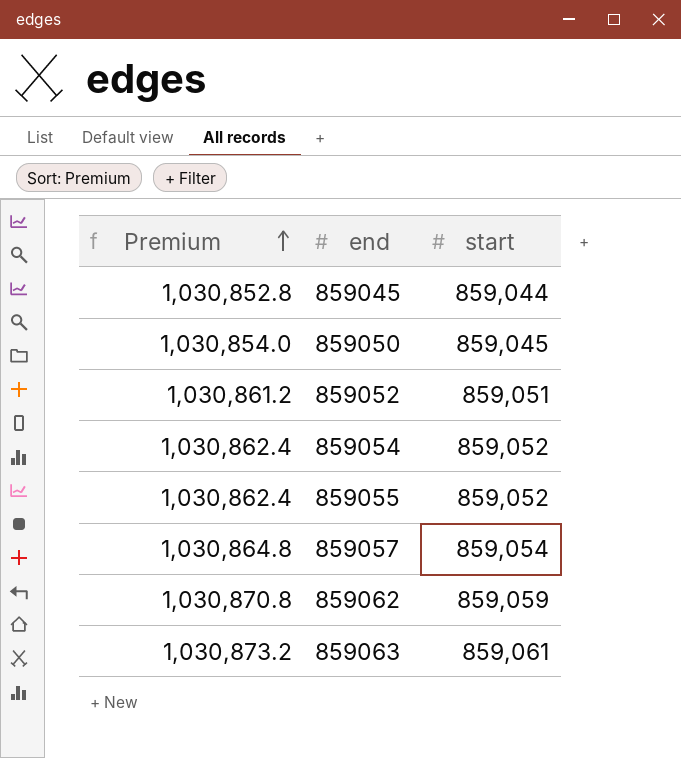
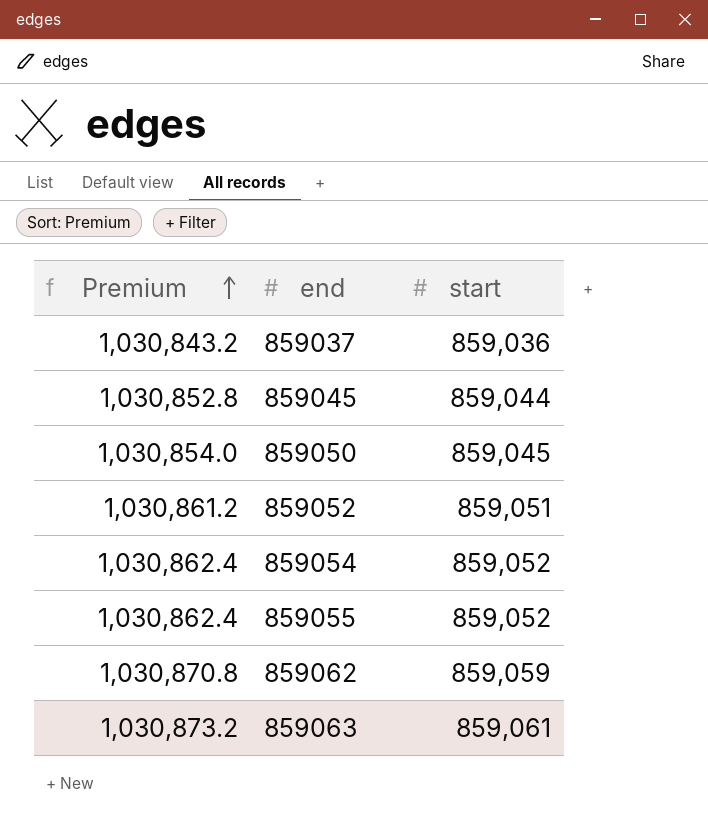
row 859057: 1,030,864.8 | 859,054 -> none
row 859037: none -> 1,030,843.2 | 859,036

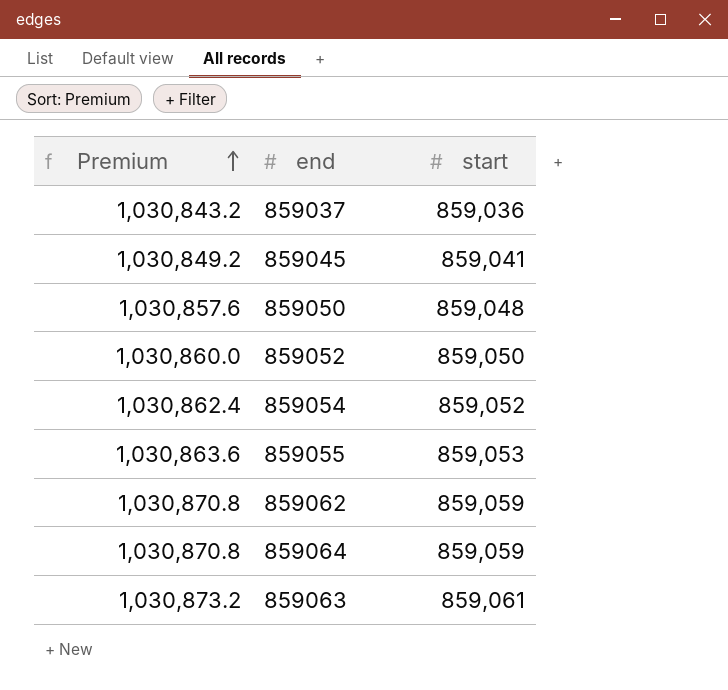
859045 | Premium: 1,030,852.8 -> 1,030,849.2
859045 | start: 859,044 -> 859,041
859050 | Premium: 1,030,854.0 -> 1,030,857.6
859050 | start: 859,045 -> 859,048
859052 | Premium: 1,030,861.2 -> 1,030,860.0
859052 | start: 859,051 -> 859,050
859055 | Premium: 1,030,862.4 -> 1,030,863.6
859055 | start: 859,052 -> 859,053
row 859064: none -> 1,030,870.8 | 859,059

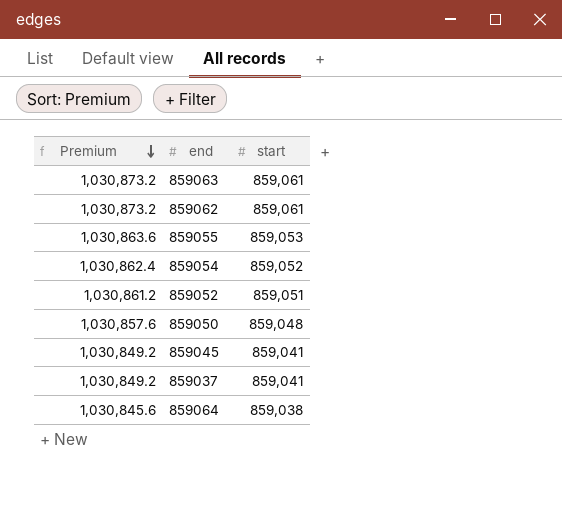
row order: Premium ascending -> Premium descending
859062 | Premium: 1,030,870.8 -> 1,030,873.2
859062 | start: 859,059 -> 859,061
859052 | Premium: 1,030,860.0 -> 1,030,861.2
859052 | start: 859,050 -> 859,051
859037 | Premium: 1,030,843.2 -> 1,030,849.2
859037 | start: 859,036 -> 859,041
859064 | Premium: 1,030,870.8 -> 1,030,845.6
859064 | start: 859,059 -> 859,038

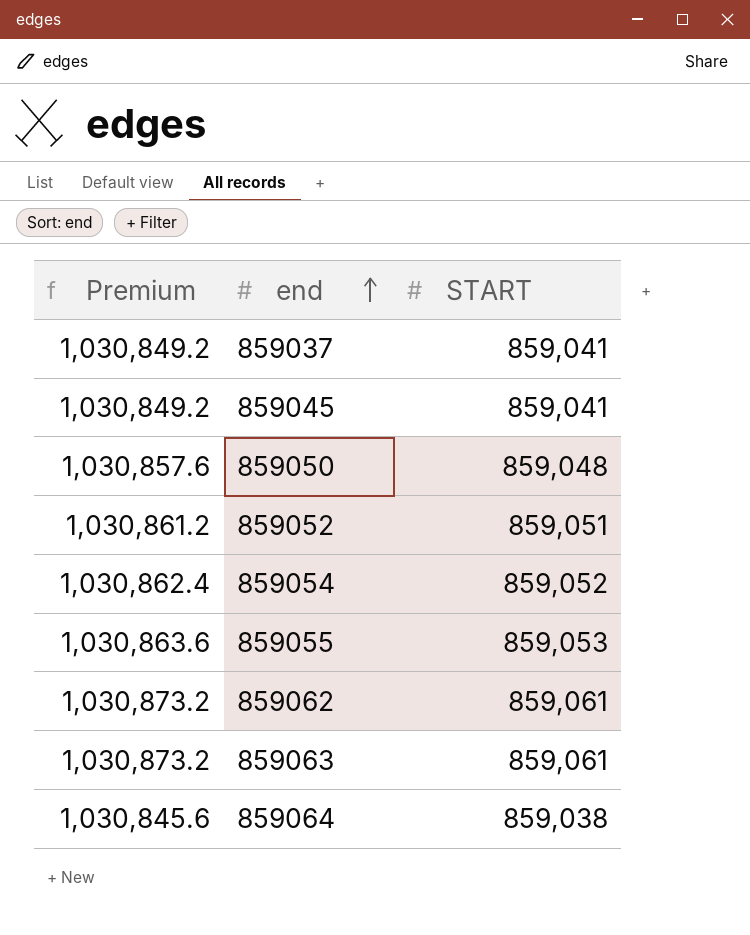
row order: Premium descending -> end ascending
column name: start -> START

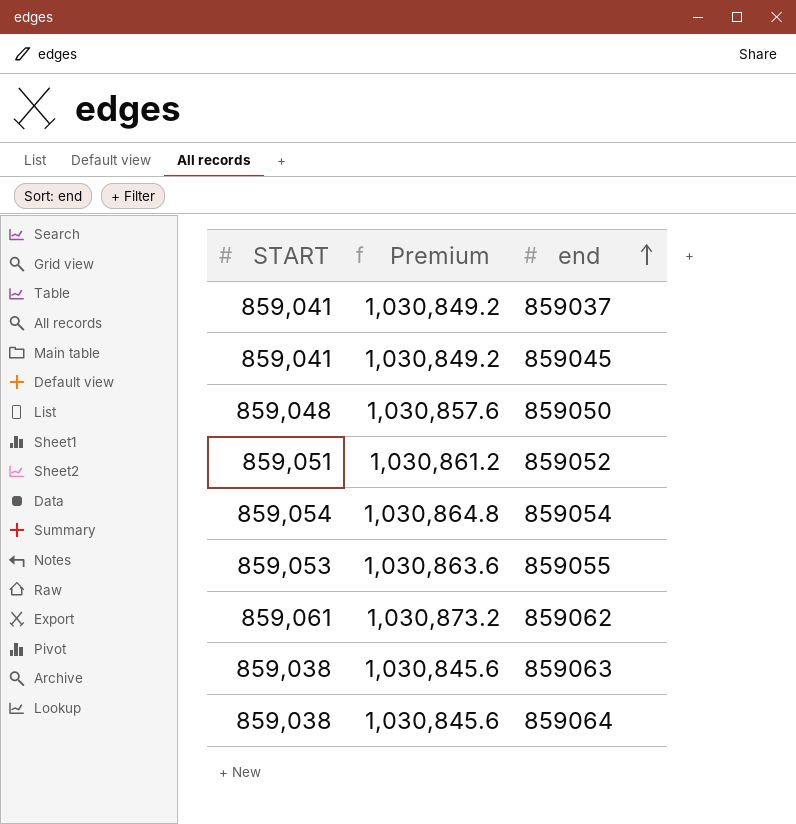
column START | position: 3 -> 1
859054 | START: 859,052 -> 859,054
859054 | Premium: 1,030,862.4 -> 1,030,864.8
859063 | START: 859,061 -> 859,038
859063 | Premium: 1,030,873.2 -> 1,030,845.6

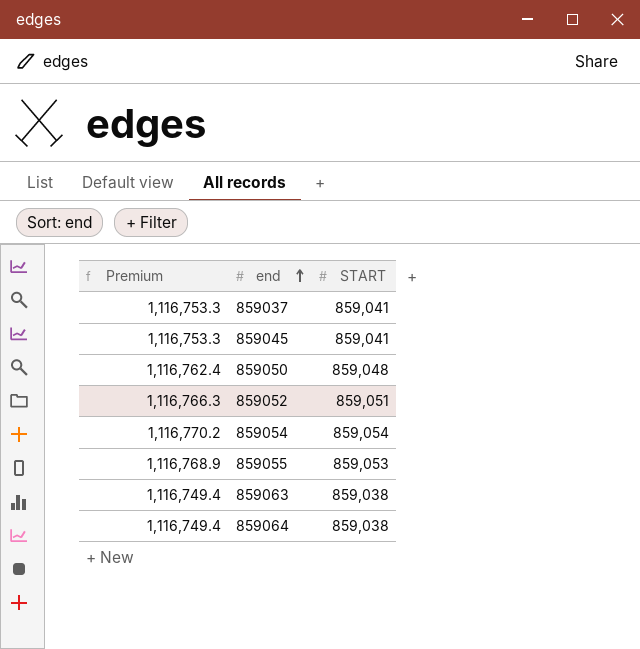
column Premium | formula: [START] * 1.2 -> [START] * 1.3
column START | position: 1 -> 3
row 859062: 859,061 | 1,030,873.2 -> none

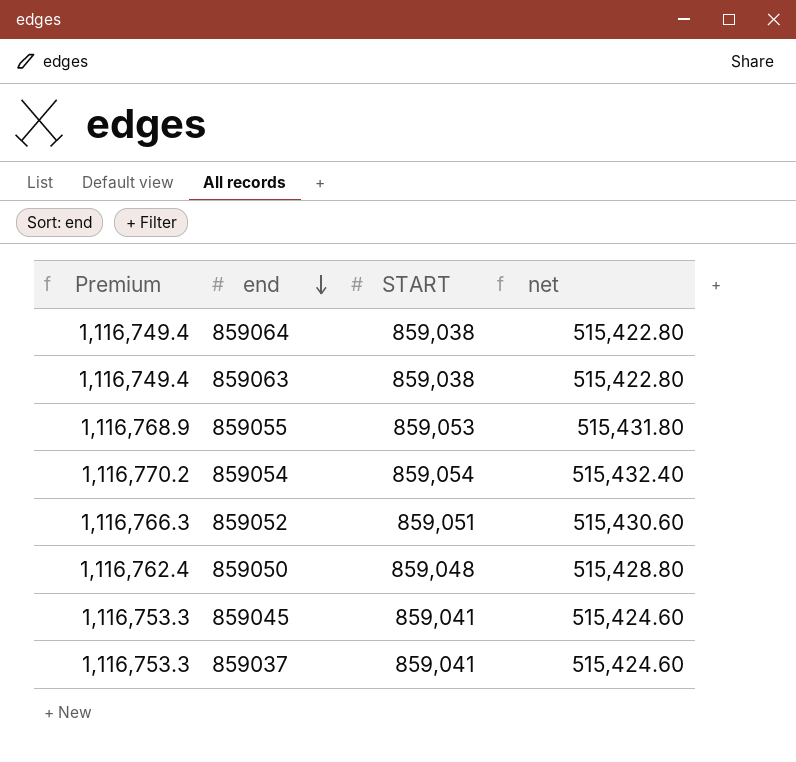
row order: end ascending -> end descending
column net | formula: none -> [START] * 0.6

